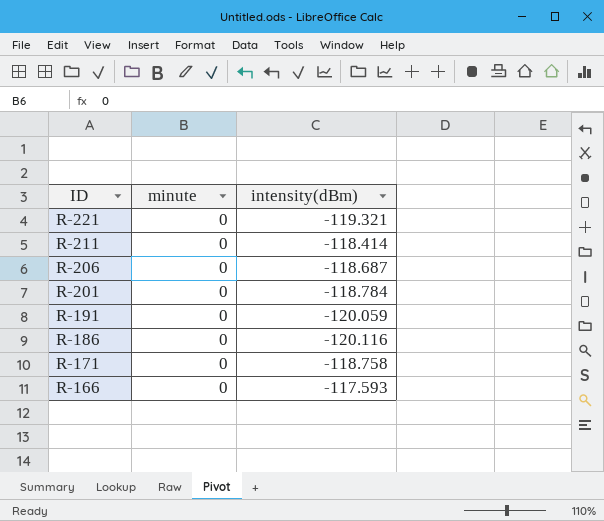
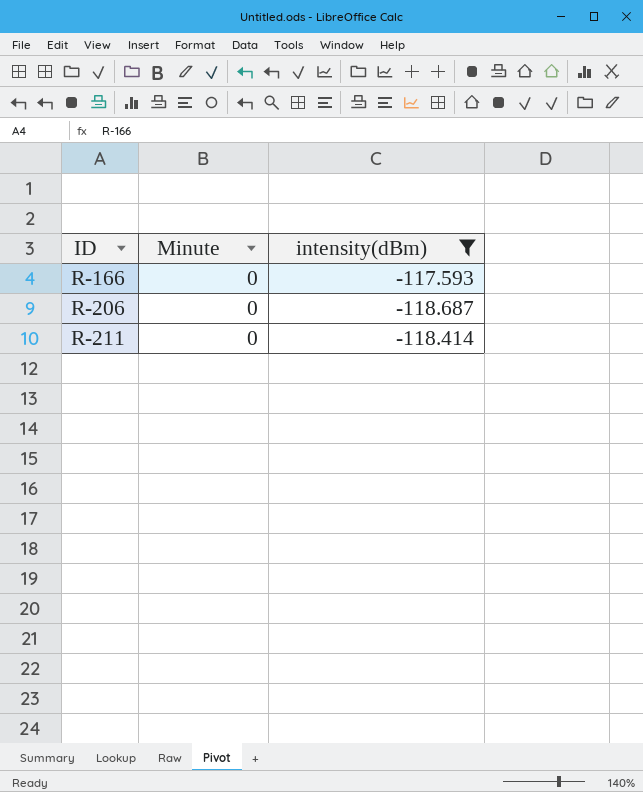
filter: none -> intensity(dBm) >= -118.687
row order: ID descending -> ID ascending
column name: minute -> Minute

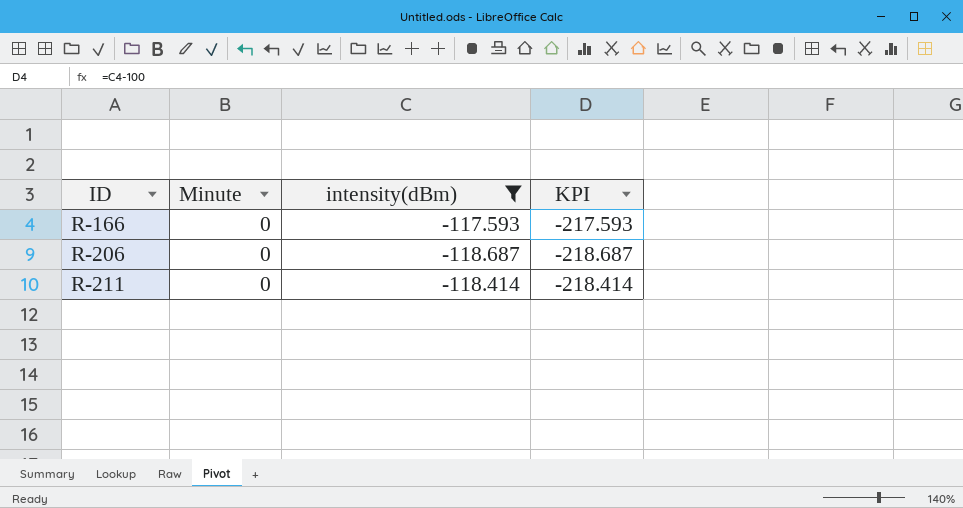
column KPI | formula: none -> [intensity(dBm)] - 100

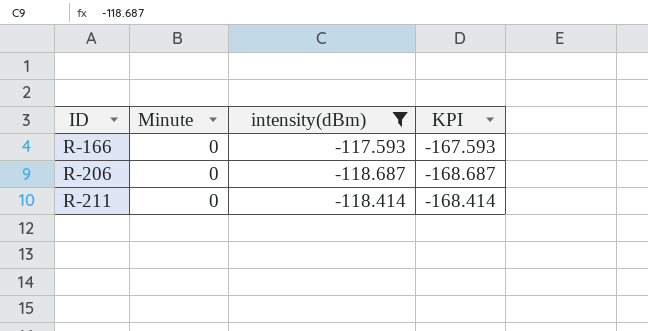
column KPI | formula: [intensity(dBm)] - 100 -> [intensity(dBm)] - 50

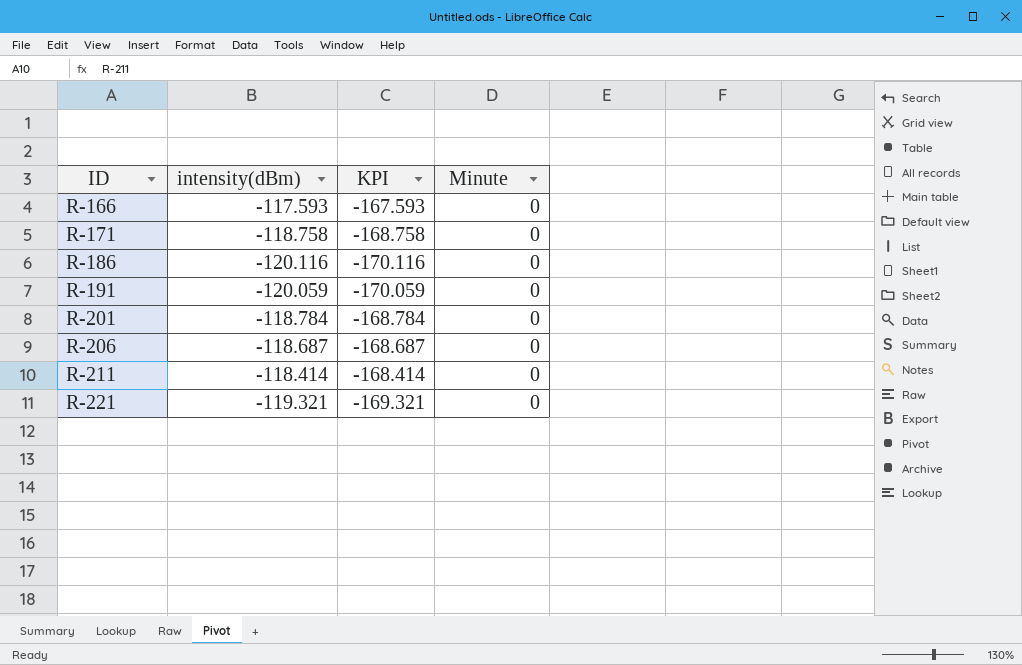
filter: intensity(dBm) >= -118.687 -> none
column Minute | position: 2 -> 4

